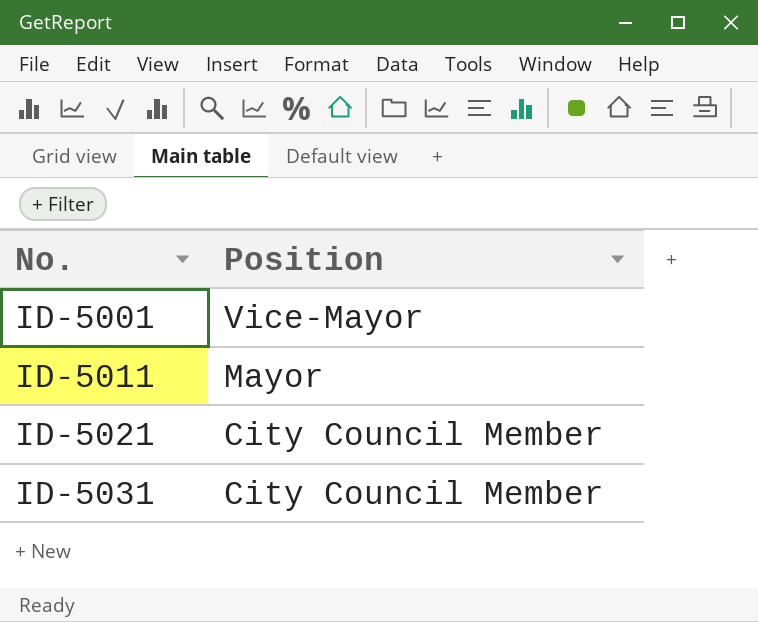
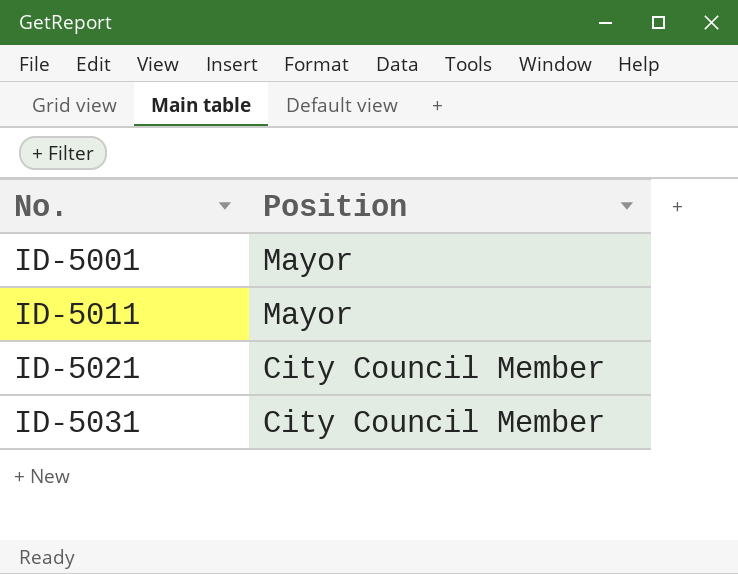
ID-5001 | Position: Vice-Mayor -> Mayor

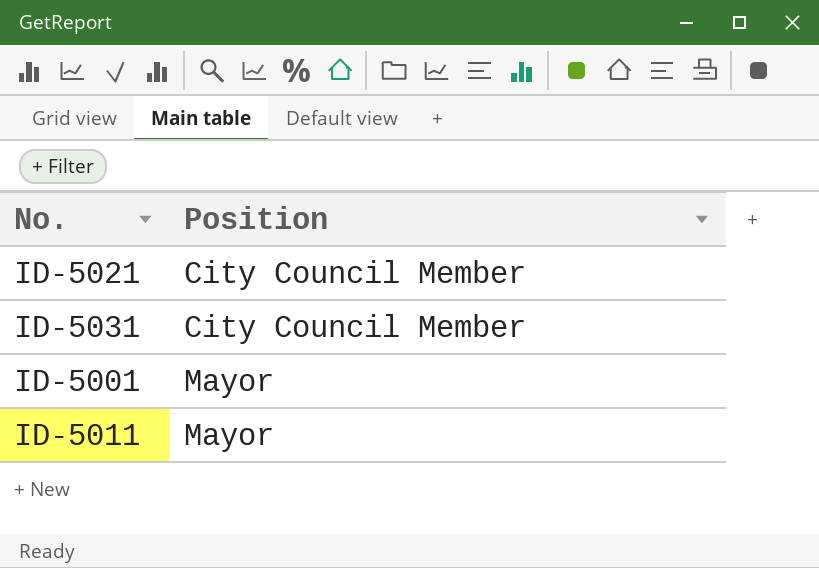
row order: No. ascending -> Position ascending

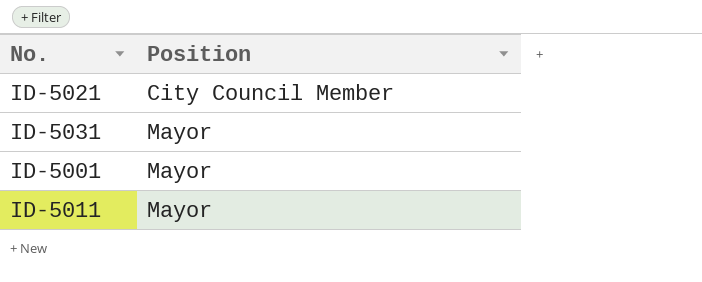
ID-5031 | Position: City Council Member -> Mayor

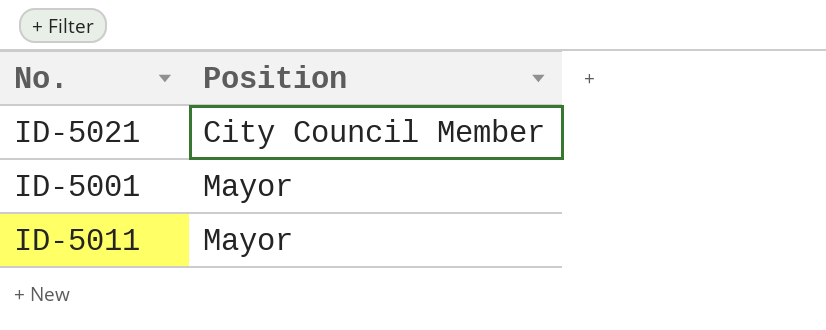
row ID-5031: Mayor -> none

